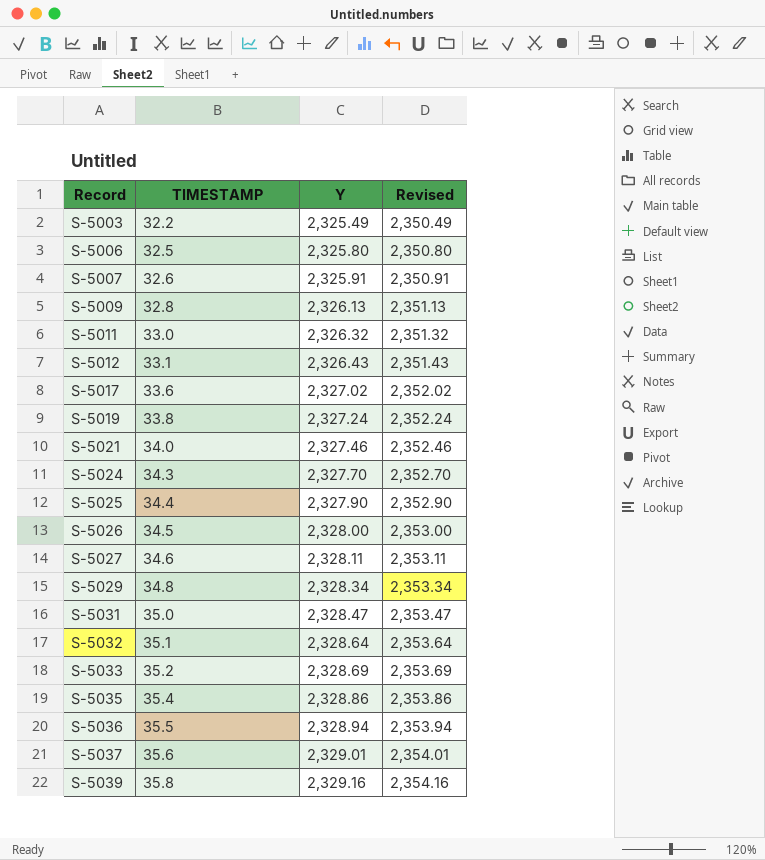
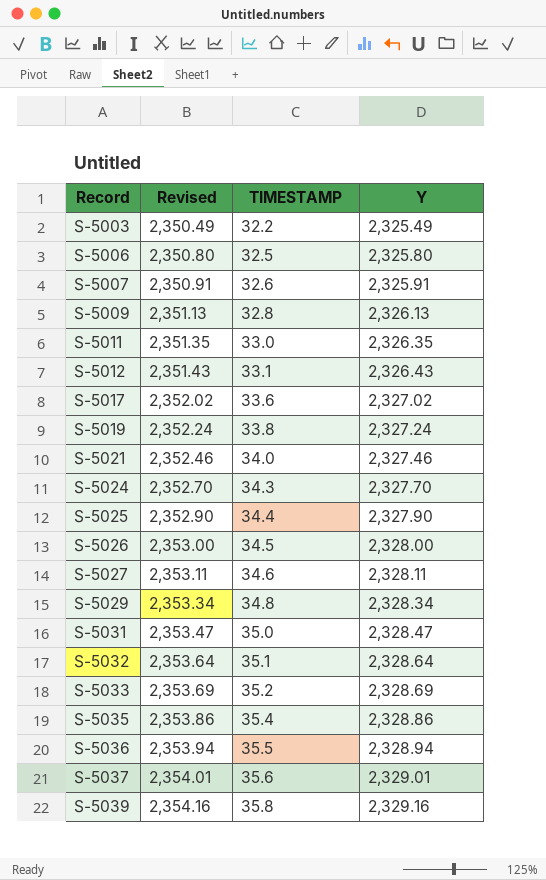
column Revised | position: 4 -> 2
S-5011 | Revised: 2,351.32 -> 2,351.35
S-5011 | Y: 2,326.32 -> 2,326.35

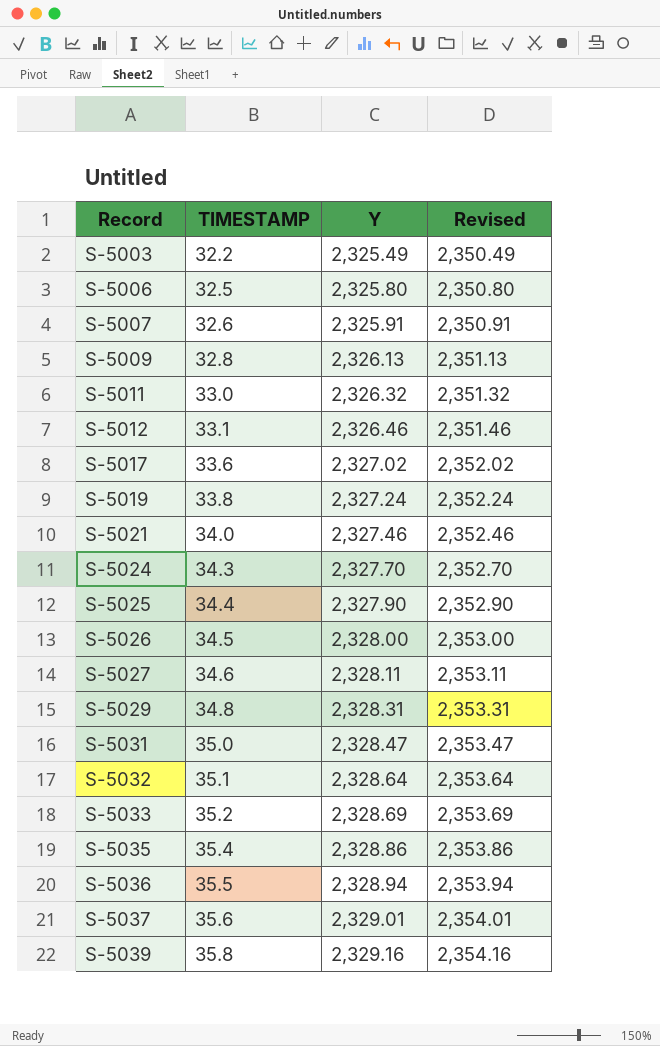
column Revised | position: 2 -> 4
S-5011 | Y: 2,326.35 -> 2,326.32
S-5011 | Revised: 2,351.35 -> 2,351.32
S-5012 | Y: 2,326.43 -> 2,326.46
S-5012 | Revised: 2,351.43 -> 2,351.46
S-5029 | Y: 2,328.34 -> 2,328.31
S-5029 | Revised: 2,353.34 -> 2,353.31

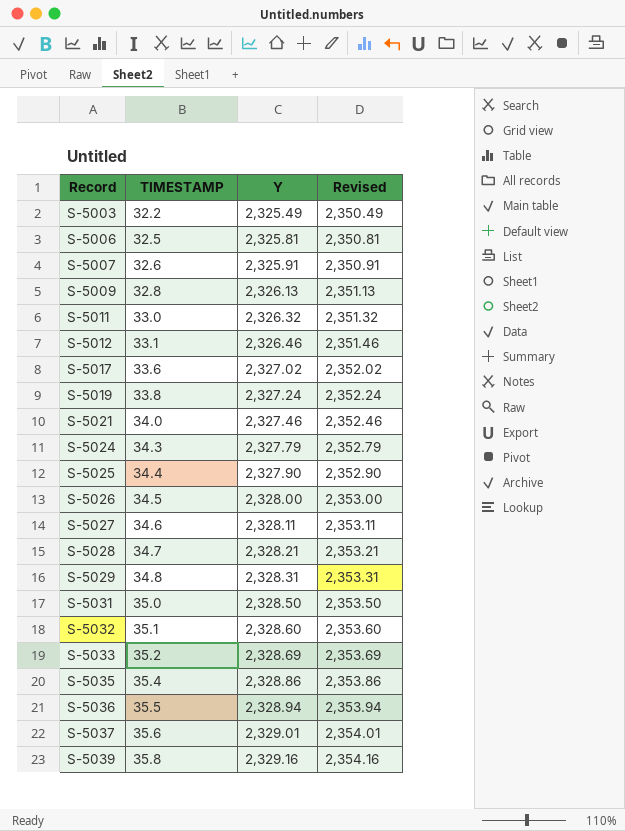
S-5006 | Y: 2,325.80 -> 2,325.81
S-5006 | Revised: 2,350.80 -> 2,350.81
S-5024 | Y: 2,327.70 -> 2,327.79
S-5024 | Revised: 2,352.70 -> 2,352.79
row S-5028: none -> 34.7 | 2,328.21 | 2,353.21
S-5031 | Y: 2,328.47 -> 2,328.50
S-5031 | Revised: 2,353.47 -> 2,353.50
S-5032 | Y: 2,328.64 -> 2,328.60
S-5032 | Revised: 2,353.64 -> 2,353.60

